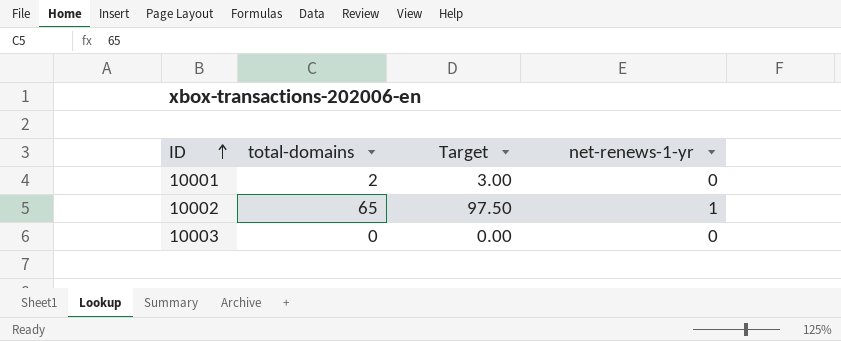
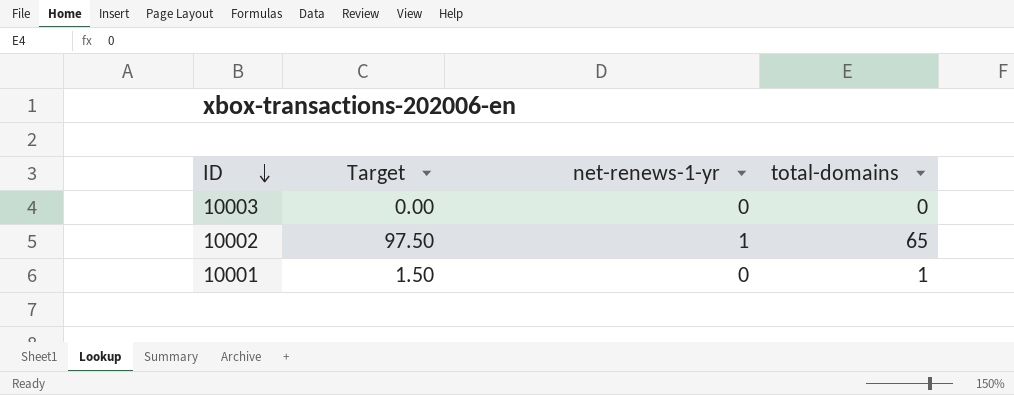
row order: ID ascending -> ID descending
column total-domains | position: 2 -> 4
10001 | Target: 3.00 -> 1.50
10001 | total-domains: 2 -> 1

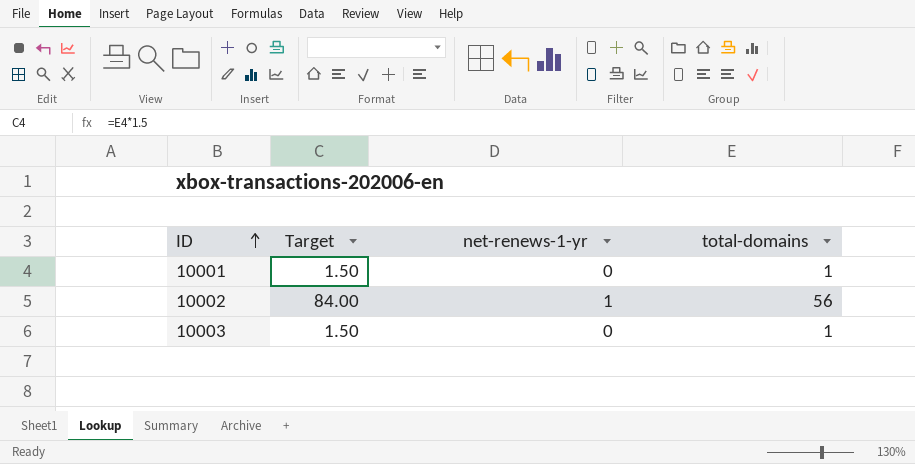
row order: ID descending -> ID ascending
10002 | Target: 97.50 -> 84.00
10002 | total-domains: 65 -> 56
10003 | Target: 0.00 -> 1.50
10003 | total-domains: 0 -> 1

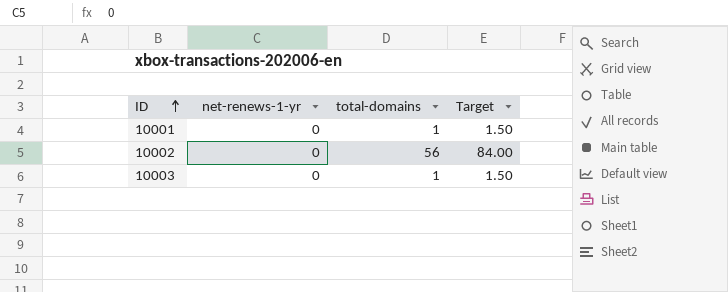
column Target | position: 2 -> 4
10002 | net-renews-1-yr: 1 -> 0

